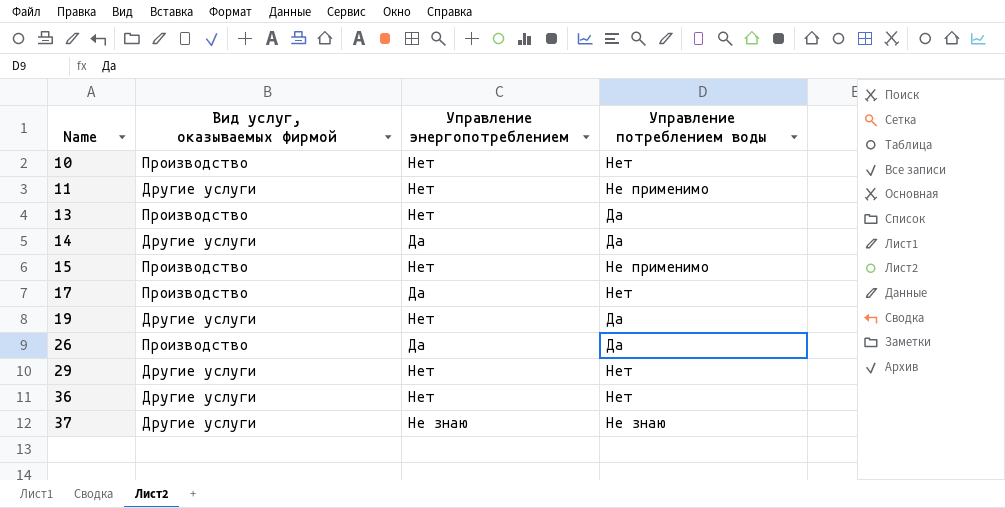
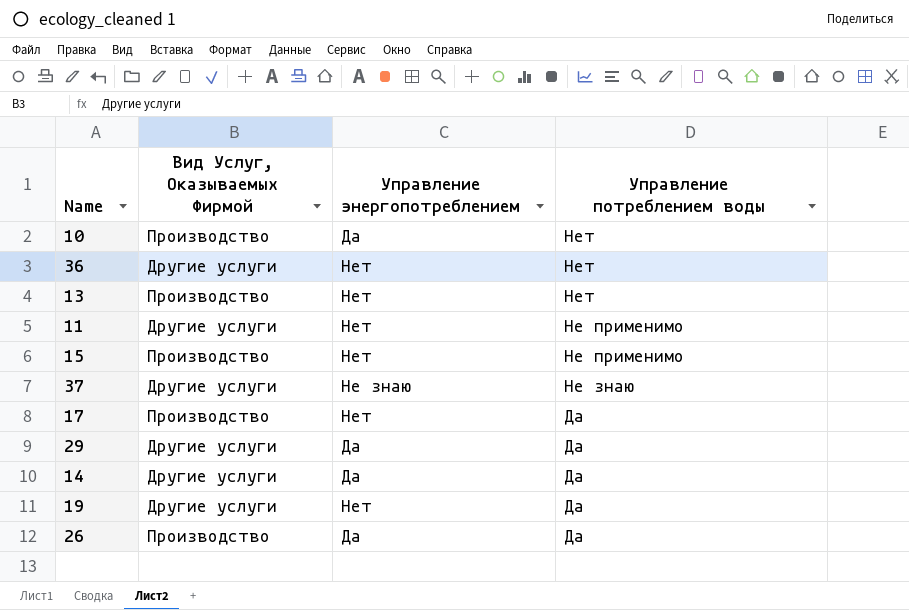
row order: Name ascending -> Управление потреблением воды descending
column name: Вид услуг, оказываемых фирмой -> Вид Услуг, Оказываемых Фирмой
10 | Управление энергопотреблением: Нет -> Да
13 | Управление потреблением воды: Да -> Нет
17 | Управление энергопотреблением: Да -> Нет
17 | Управление потреблением воды: Нет -> Да
29 | Управление энергопотреблением: Нет -> Да
29 | Управление потреблением воды: Нет -> Да

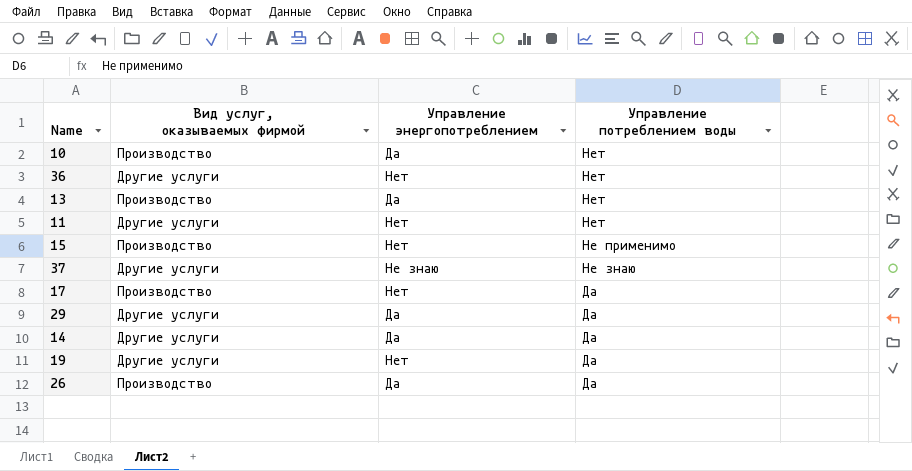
column name: Вид Услуг, Оказываемых Фирмой -> Вид услуг, оказываемых фирмой
13 | Управление энергопотреблением: Нет -> Да
11 | Управление потреблением воды: Не применимо -> Нет

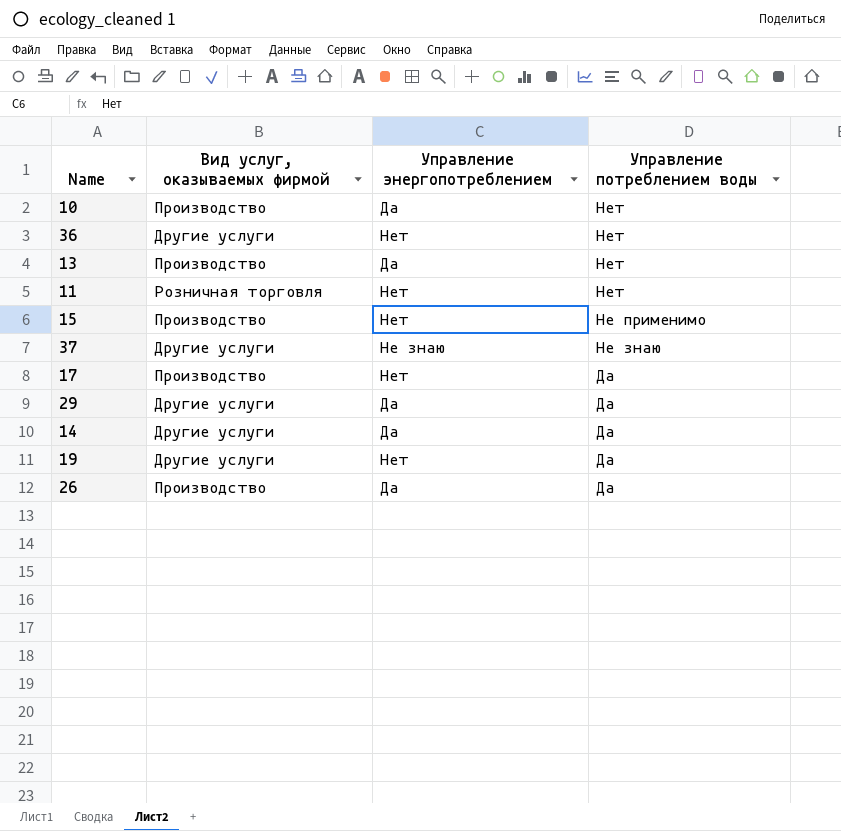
11 | Вид услуг, оказываемых фирмой: Другие услуги -> Розничная торговля

